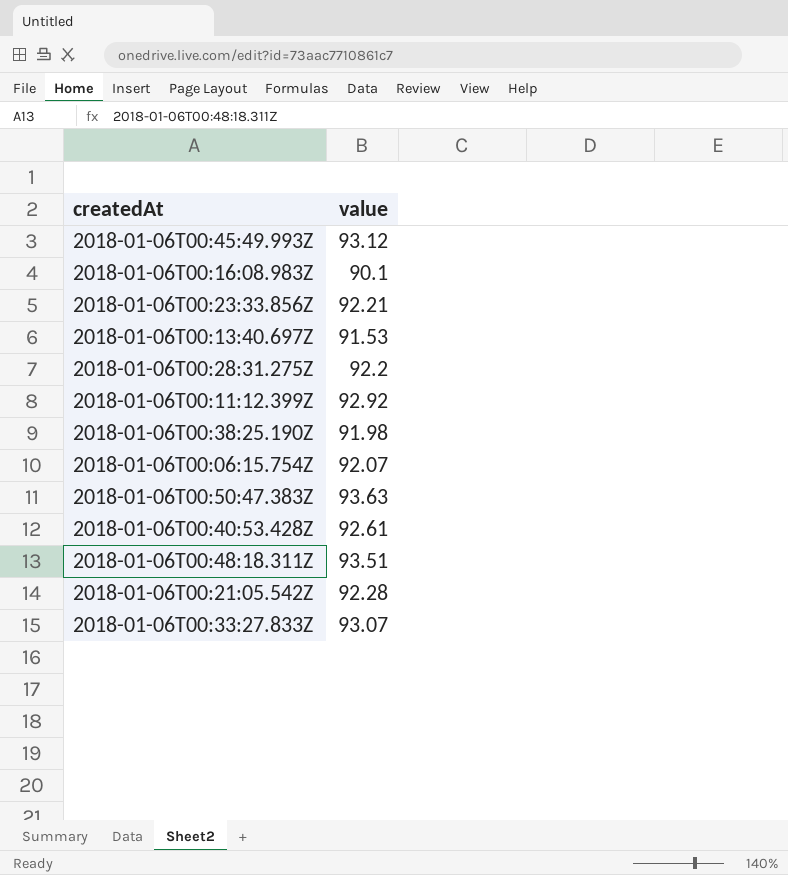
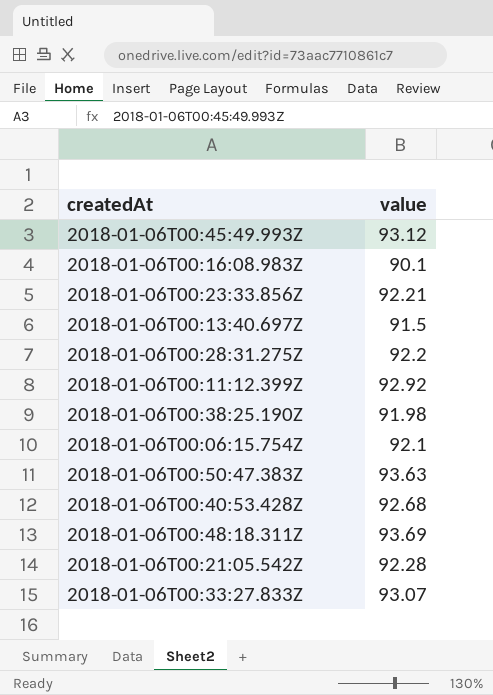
2018-01-06T00:13:40.697Z | value: 91.53 -> 91.5
2018-01-06T00:06:15.754Z | value: 92.07 -> 92.1
2018-01-06T00:40:53.428Z | value: 92.61 -> 92.68
2018-01-06T00:48:18.311Z | value: 93.51 -> 93.69

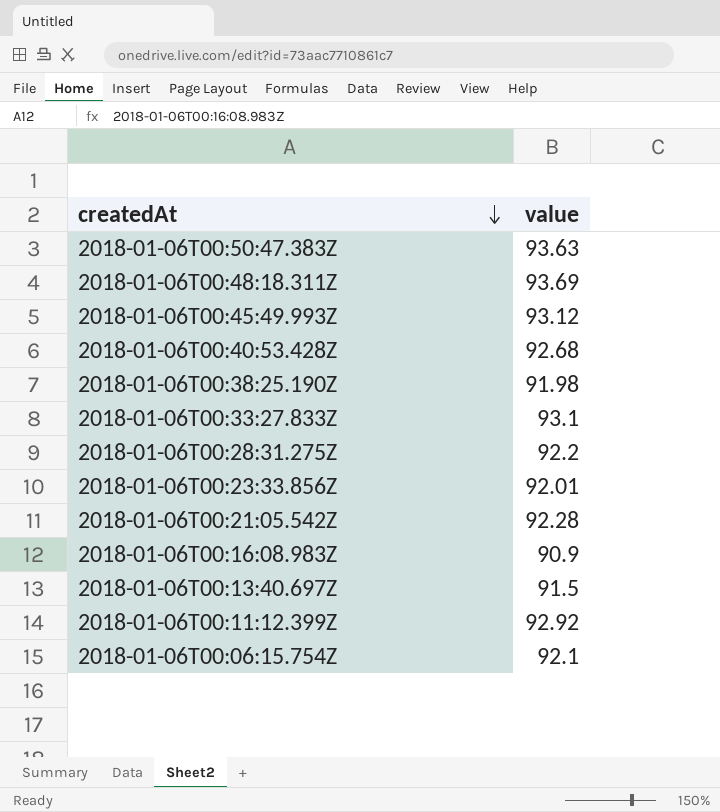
row order: none -> createdAt descending
2018-01-06T00:33:27.833Z | value: 93.07 -> 93.1
2018-01-06T00:23:33.856Z | value: 92.21 -> 92.01
2018-01-06T00:16:08.983Z | value: 90.1 -> 90.9

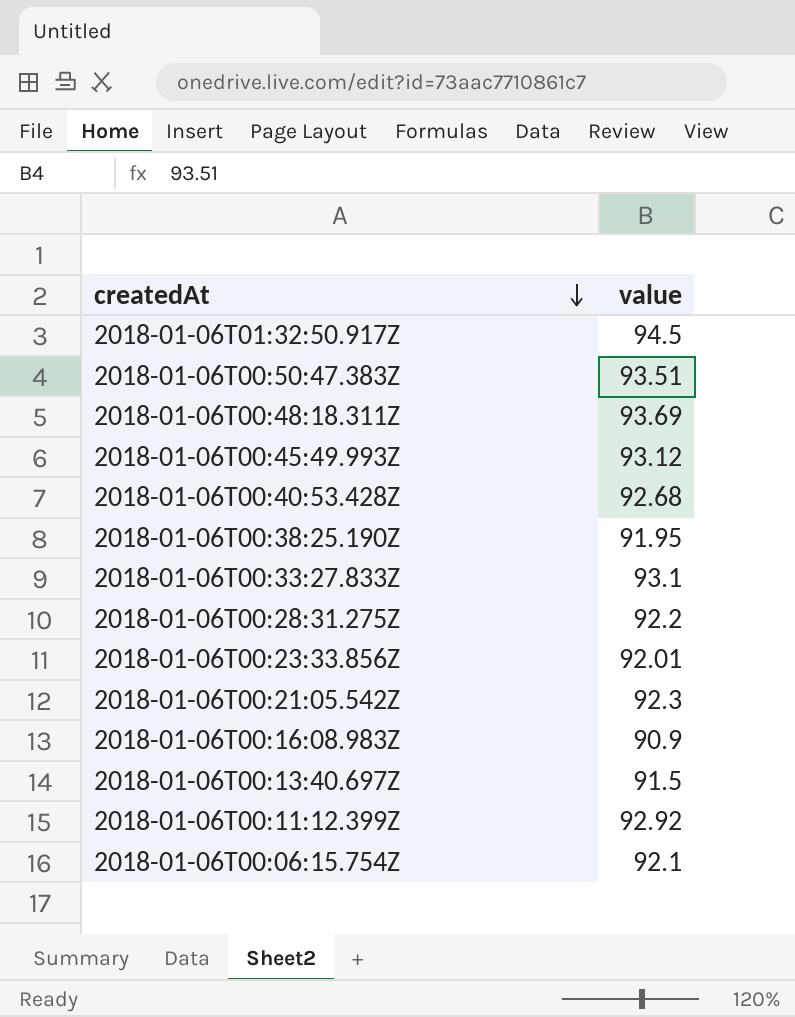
row 2018-01-06T01:32:50.917Z: none -> 94.5
2018-01-06T00:50:47.383Z | value: 93.63 -> 93.51
2018-01-06T00:38:25.190Z | value: 91.98 -> 91.95
2018-01-06T00:21:05.542Z | value: 92.28 -> 92.3

